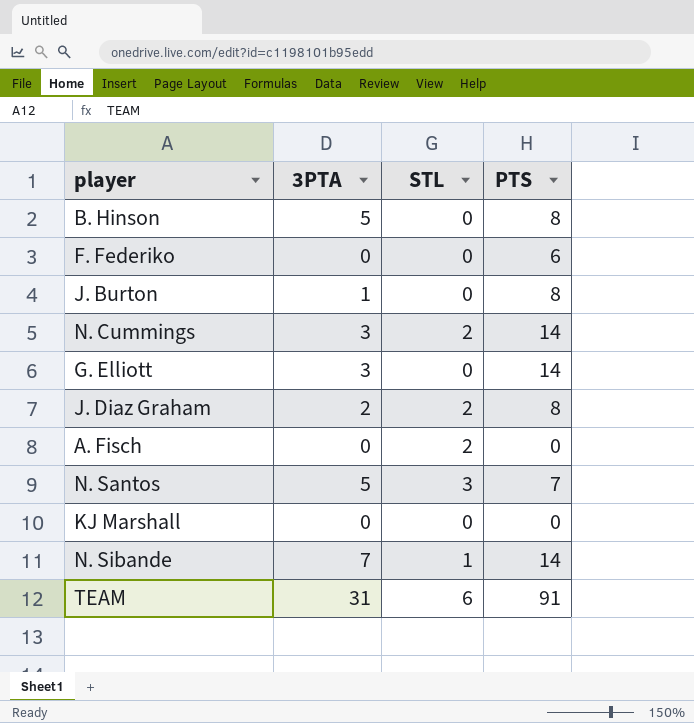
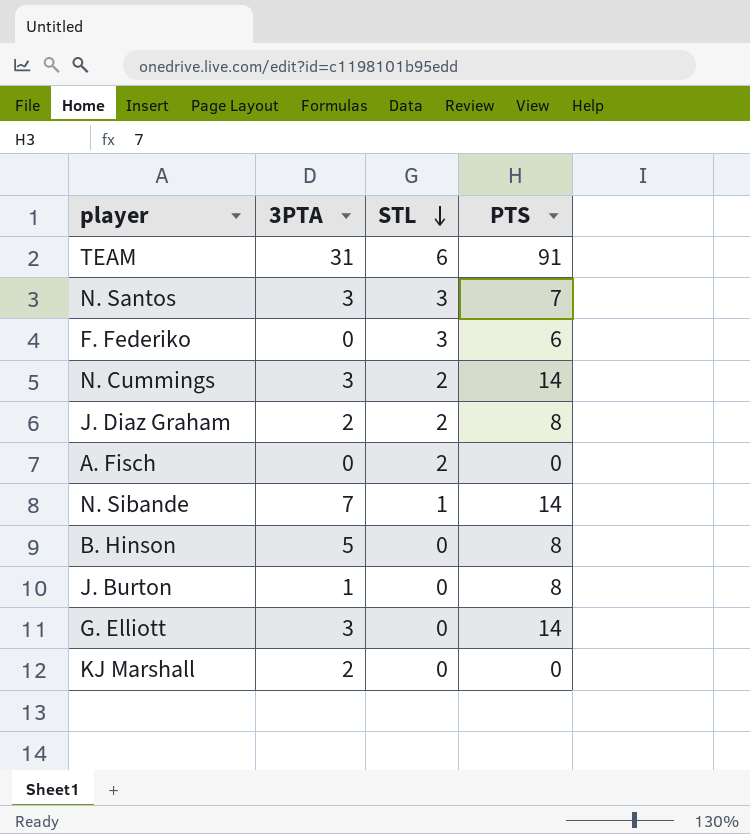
row order: none -> STL descending
N. Santos | 3PTA: 5 -> 3
F. Federiko | STL: 0 -> 3
KJ Marshall | 3PTA: 0 -> 2

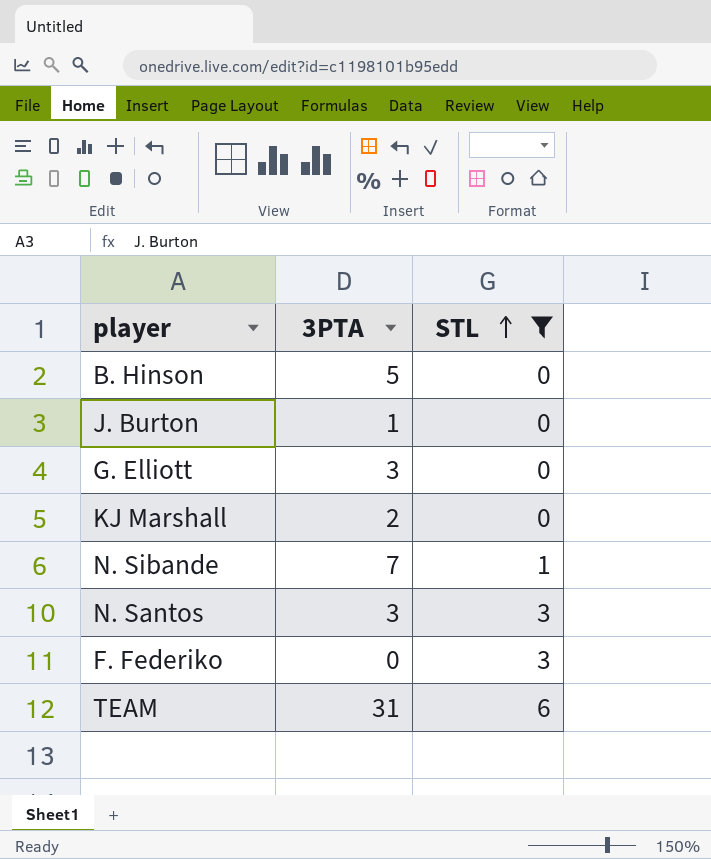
filter: none -> STL != 2
row order: STL descending -> STL ascending
column PTS | position: 4 -> none

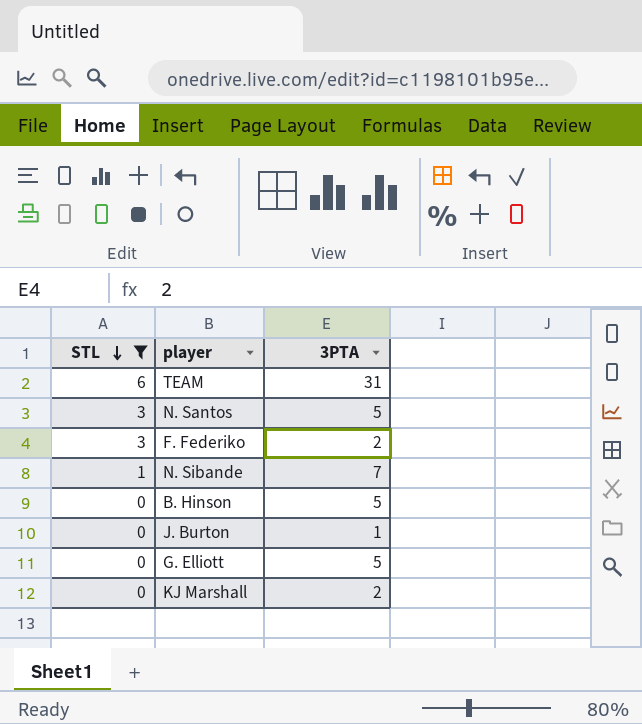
row order: STL ascending -> STL descending
column STL | position: 3 -> 1
N. Santos | 3PTA: 3 -> 5
F. Federiko | 3PTA: 0 -> 2
G. Elliott | 3PTA: 3 -> 5

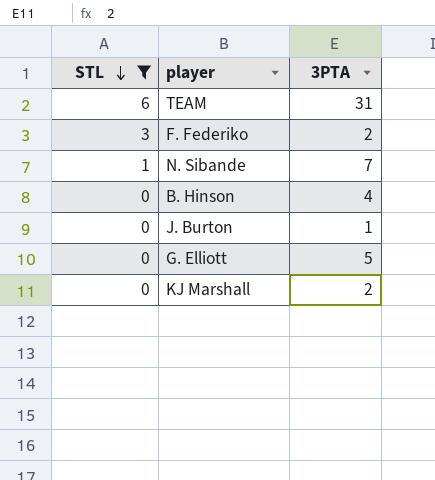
row N. Santos: 3 | 5 -> none
B. Hinson | 3PTA: 5 -> 4

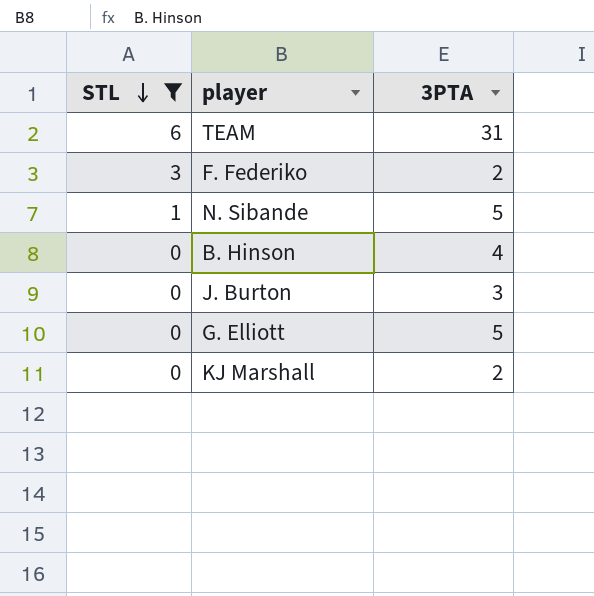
N. Sibande | 3PTA: 7 -> 5
J. Burton | 3PTA: 1 -> 3

